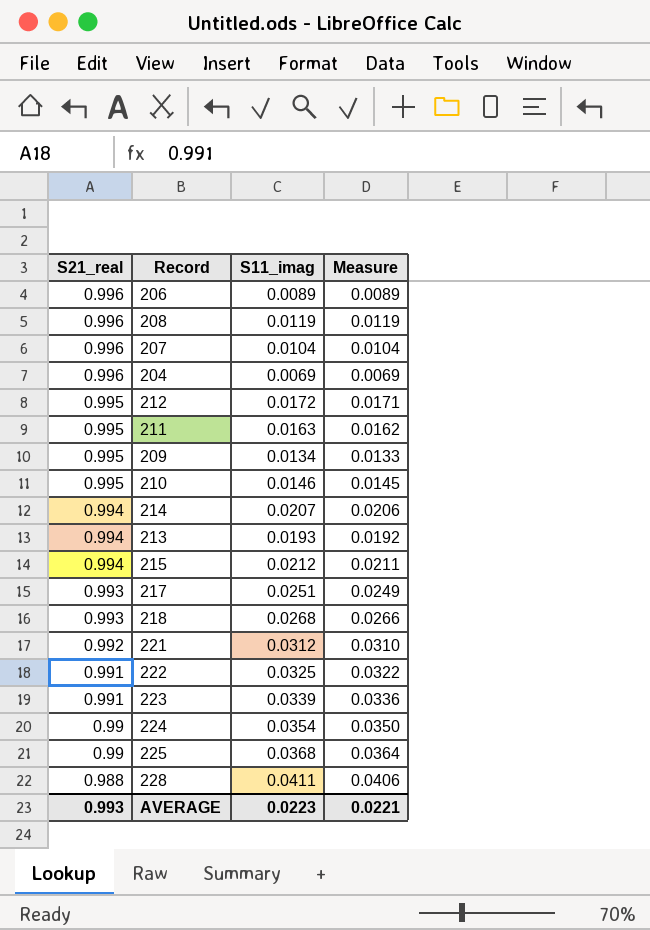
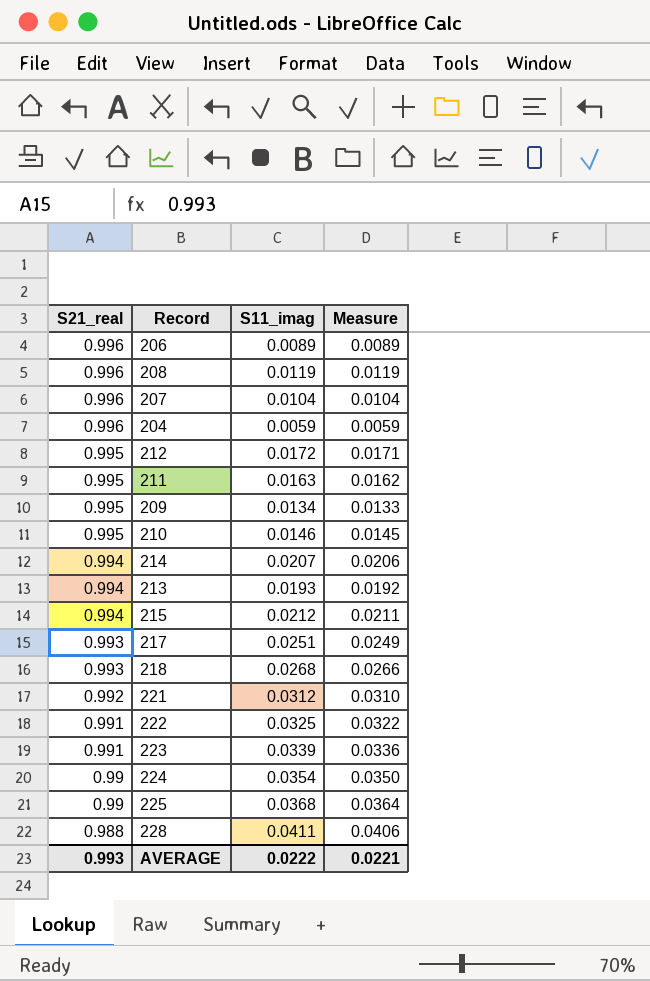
204 | S11_imag: 0.0069 -> 0.0059
204 | Measure: 0.0069 -> 0.0059
AVERAGE | S11_imag: 0.0223 -> 0.0222

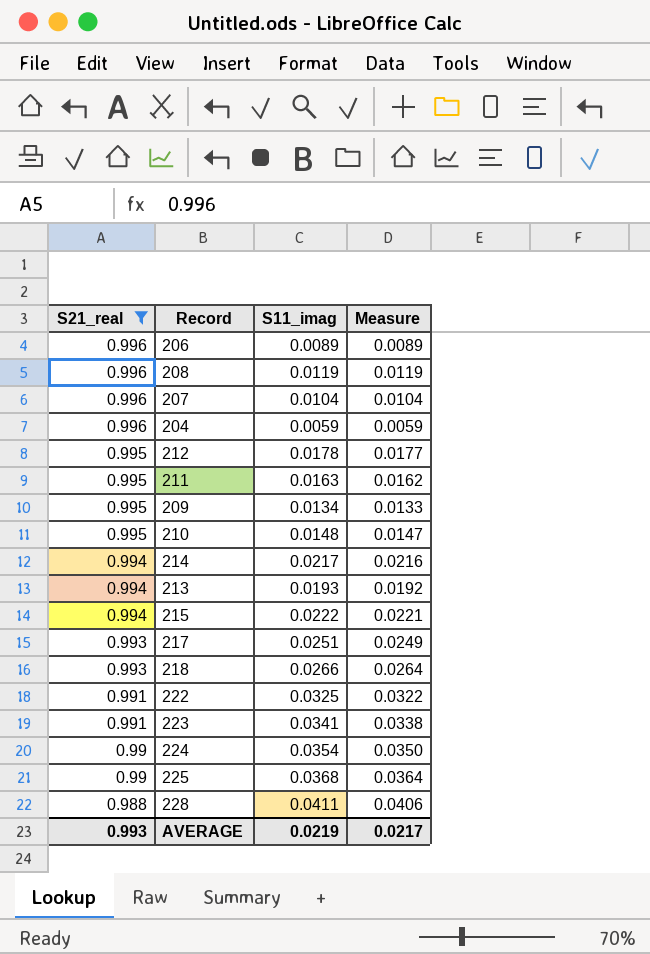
filter: none -> S21_real != 0.992
212 | S11_imag: 0.0172 -> 0.0178
212 | Measure: 0.0171 -> 0.0177
210 | S11_imag: 0.0146 -> 0.0148
210 | Measure: 0.0145 -> 0.0147
214 | S11_imag: 0.0207 -> 0.0217
214 | Measure: 0.0206 -> 0.0216
215 | S11_imag: 0.0212 -> 0.0222
215 | Measure: 0.0211 -> 0.0221
218 | S11_imag: 0.0268 -> 0.0266
218 | Measure: 0.0266 -> 0.0264
223 | S11_imag: 0.0339 -> 0.0341
223 | Measure: 0.0336 -> 0.0338
AVERAGE | S11_imag: 0.0222 -> 0.0219
AVERAGE | Measure: 0.0221 -> 0.0217

